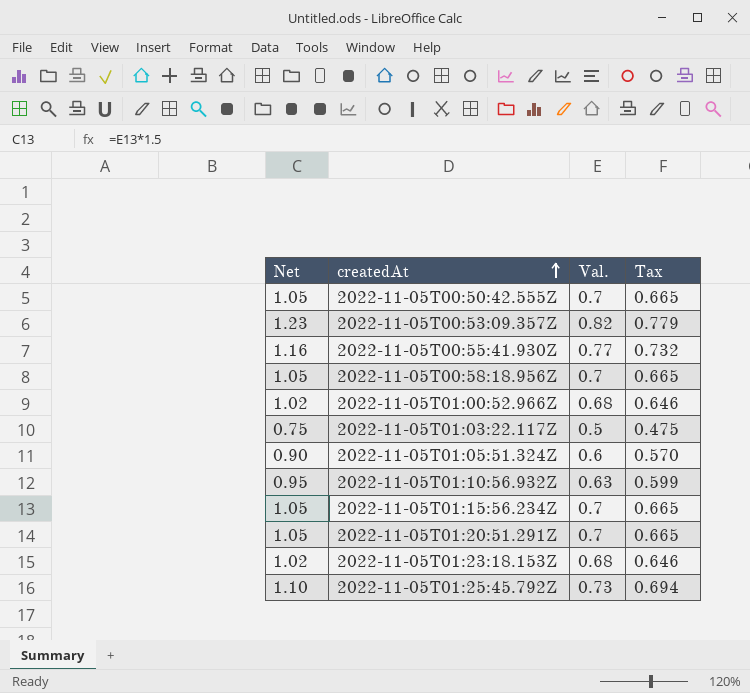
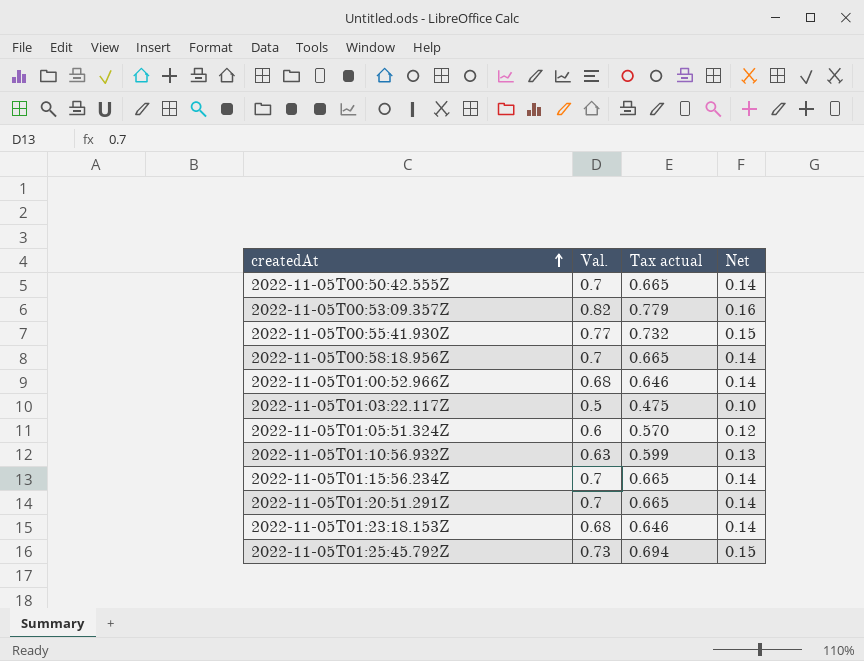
column name: Tax -> Tax actual
column Net | formula: [Val.] * 1.5 -> [Val.] * 0.2
column Net | position: 1 -> 4

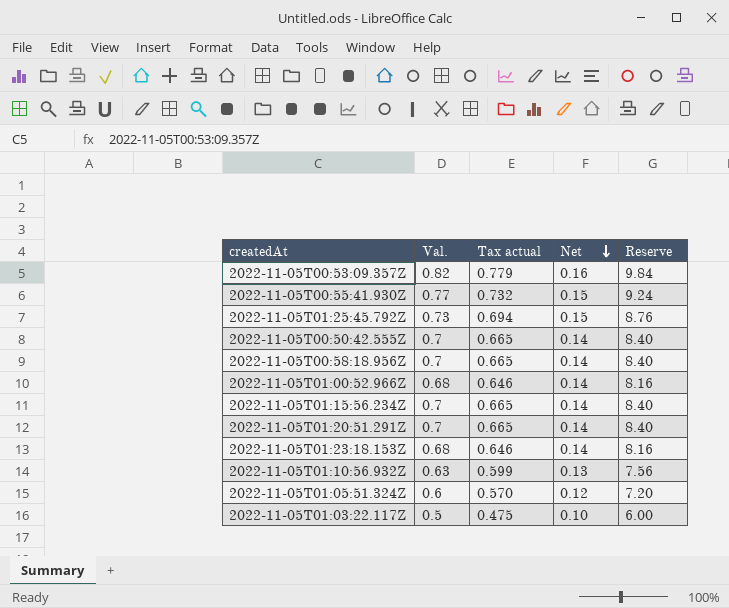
row order: createdAt ascending -> Net descending
column Reserve | formula: none -> [Val.] * 12

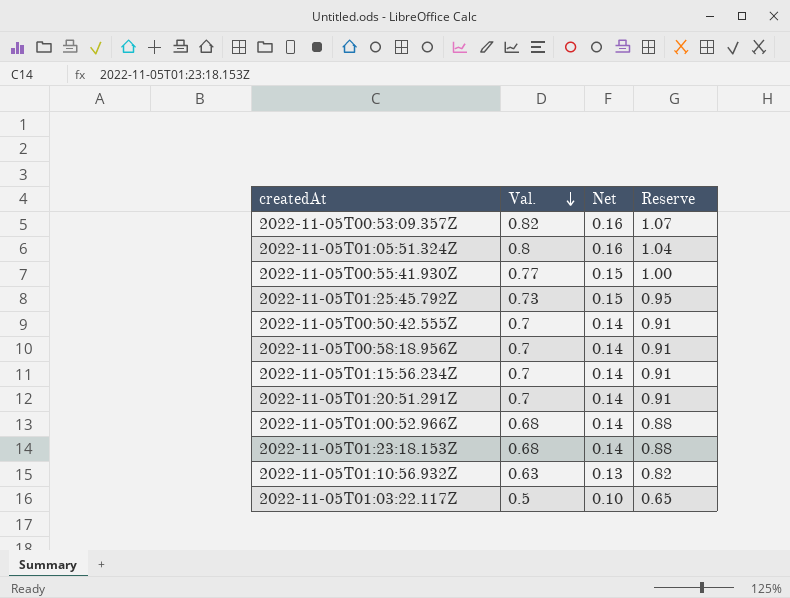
row order: Net descending -> Val. descending
column Tax actual | formula: [Val.] * 0.95 -> none
column Reserve | formula: [Val.] * 12 -> [Val.] * 1.3
2022-11-05T01:05:51.324Z | Val.: 0.6 -> 0.8
2022-11-05T01:05:51.324Z | Net: 0.12 -> 0.16

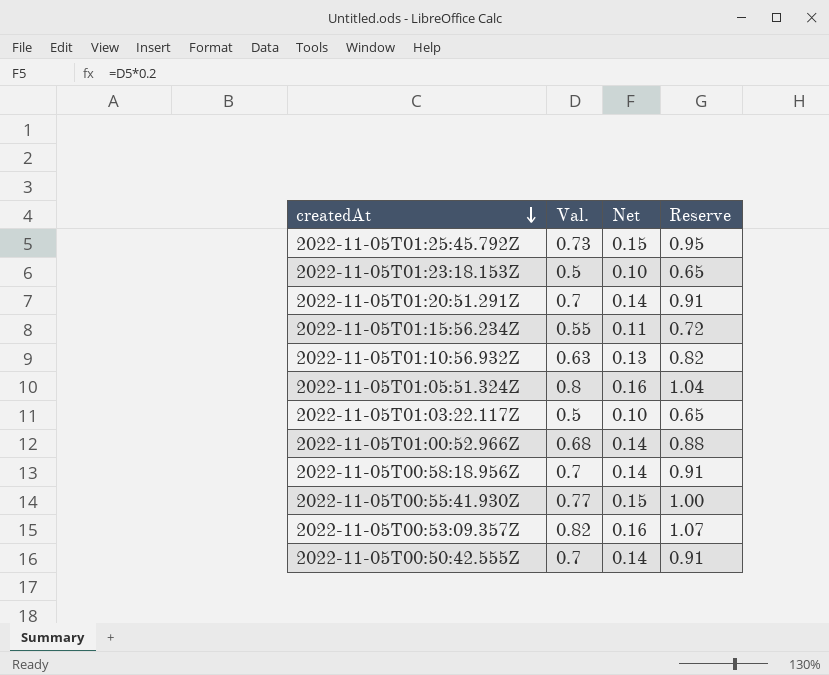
row order: Val. descending -> createdAt descending
2022-11-05T01:23:18.153Z | Val.: 0.68 -> 0.5
2022-11-05T01:23:18.153Z | Net: 0.14 -> 0.10
2022-11-05T01:23:18.153Z | Reserve: 0.88 -> 0.65
2022-11-05T01:15:56.234Z | Val.: 0.7 -> 0.55
2022-11-05T01:15:56.234Z | Net: 0.14 -> 0.11
2022-11-05T01:15:56.234Z | Reserve: 0.91 -> 0.72

